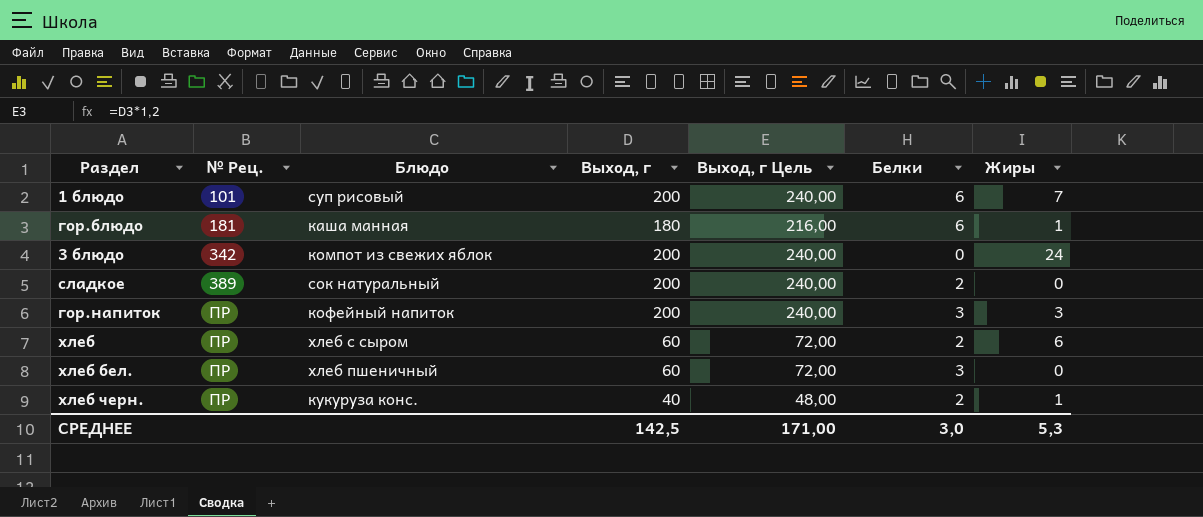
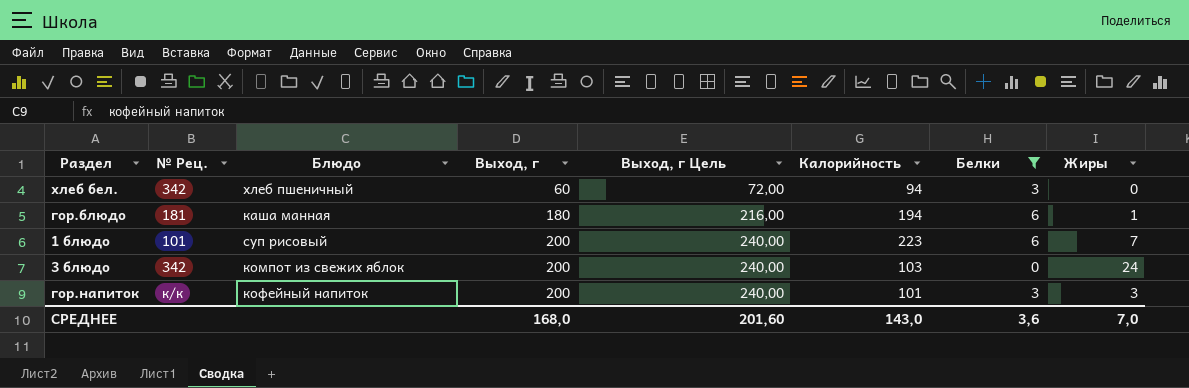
filter: none -> Белки != 2
row order: № Рец. ascending -> Выход, г ascending
column Калорийность | position: none -> 6
хлеб бел. | № Рец.: ПР -> 342
гор.напиток | № Рец.: ПР -> к/к
СРЕДНЕЕ | Выход, г: 142,5 -> 168,0
СРЕДНЕЕ | Выход, г Цель: 171,00 -> 201,60
СРЕДНЕЕ | Белки: 3,0 -> 3,6
СРЕДНЕЕ | Жиры: 5,3 -> 7,0

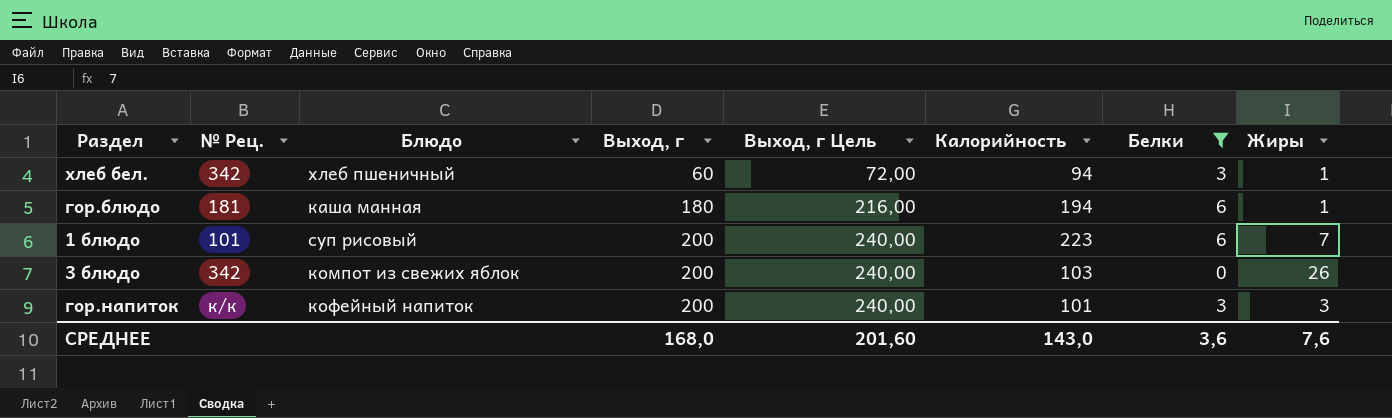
хлеб бел. | Жиры: 0 -> 1
3 блюдо | Жиры: 24 -> 26
СРЕДНЕЕ | Жиры: 7,0 -> 7,6

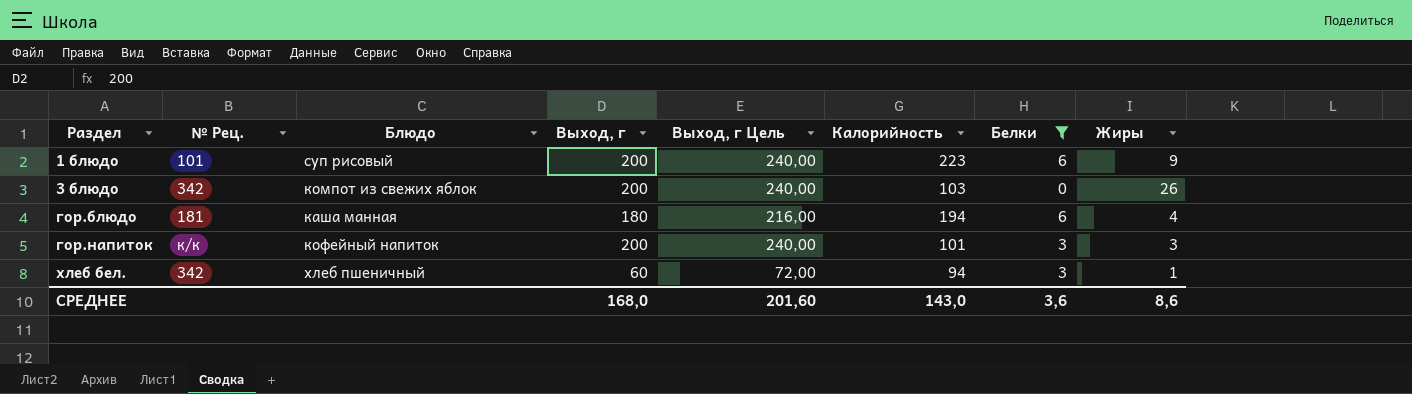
row order: Выход, г ascending -> Раздел ascending
1 блюдо | Жиры: 7 -> 9
гор.блюдо | Жиры: 1 -> 4
СРЕДНЕЕ | Жиры: 7,6 -> 8,6

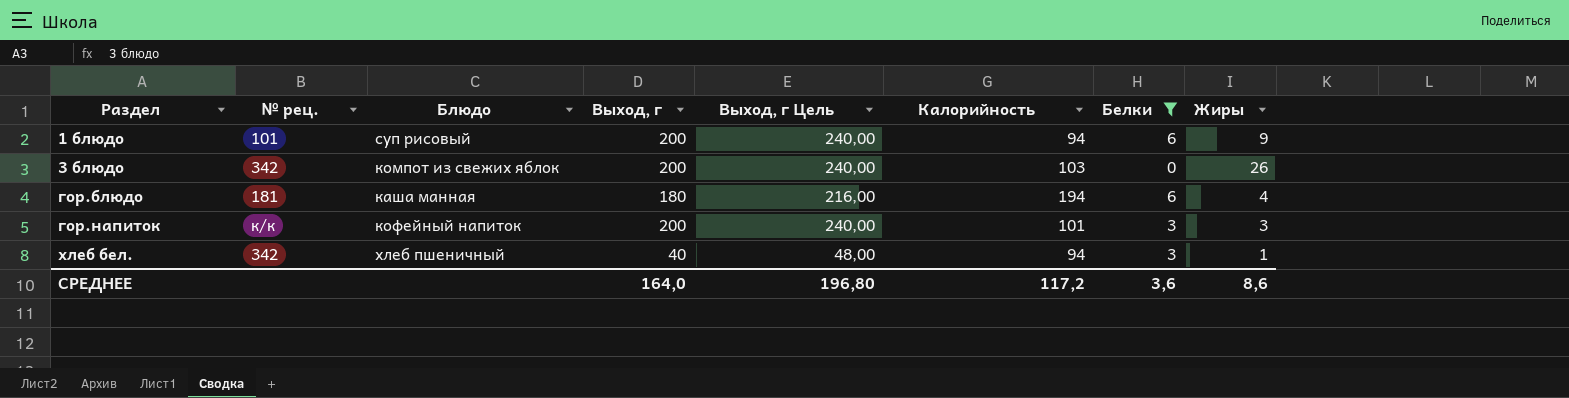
column name: № Рец. -> № рец.
1 блюдо | Калорийность: 223 -> 94
хлеб бел. | Выход, г: 60 -> 40
хлеб бел. | Выход, г Цель: 72,00 -> 48,00
СРЕДНЕЕ | Выход, г: 168,0 -> 164,0
СРЕДНЕЕ | Выход, г Цель: 201,60 -> 196,80
СРЕДНЕЕ | Калорийность: 143,0 -> 117,2

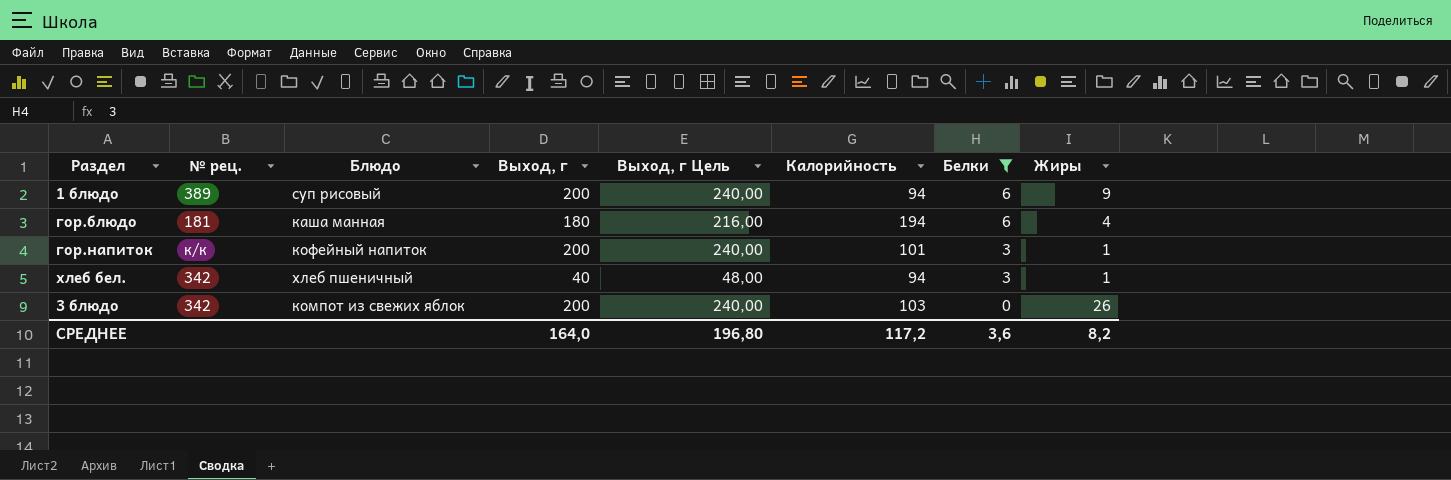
row order: Раздел ascending -> Белки descending
1 блюдо | № рец.: 101 -> 389
гор.напиток | Жиры: 3 -> 1
СРЕДНЕЕ | Жиры: 8,6 -> 8,2

